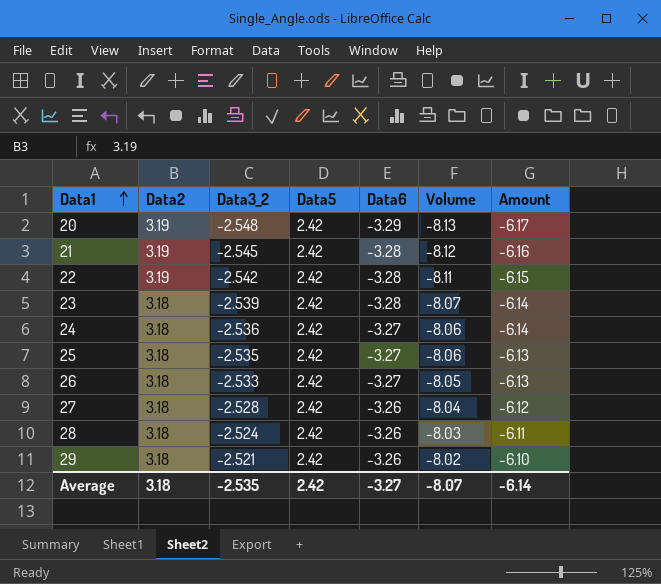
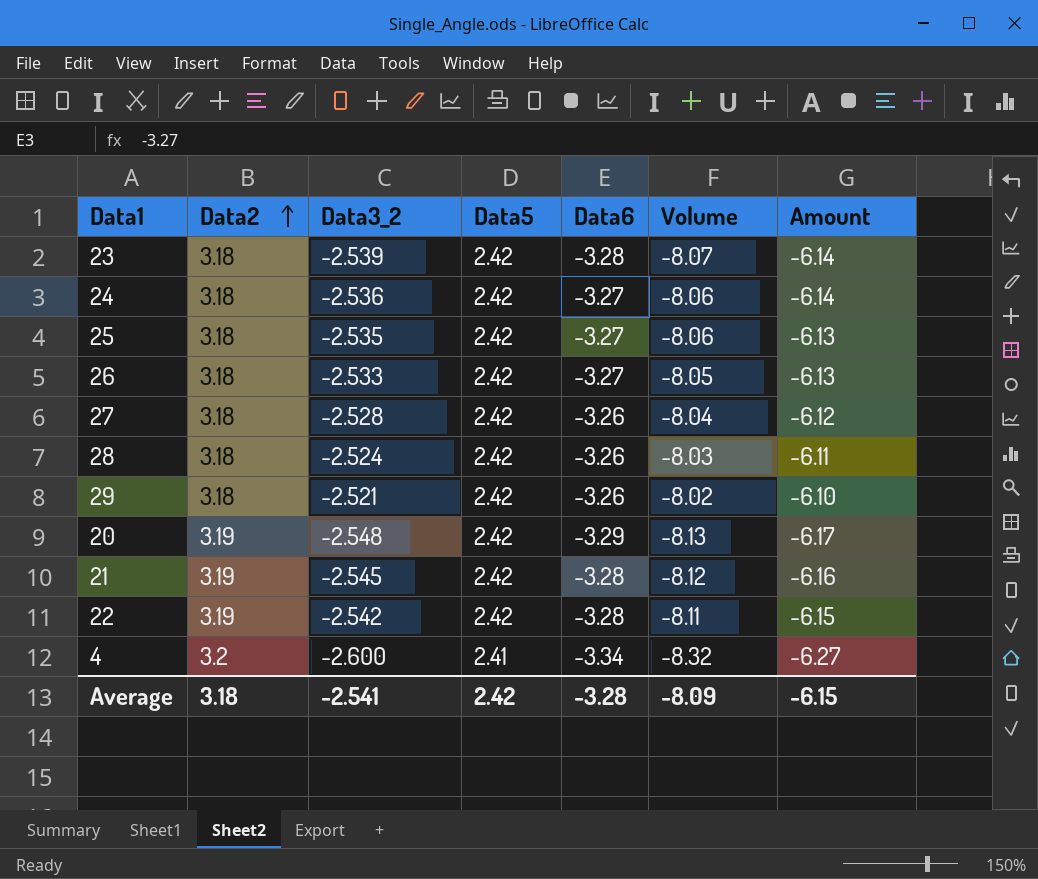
row order: Data1 ascending -> Data2 ascending
row 4: none -> 3.2 | -2.600 | 2.41 | -3.34 | -8.32 | -6.27
Average | Data3_2: -2.535 -> -2.541
Average | Data6: -3.27 -> -3.28
Average | Volume: -8.07 -> -8.09
Average | Amount: -6.14 -> -6.15

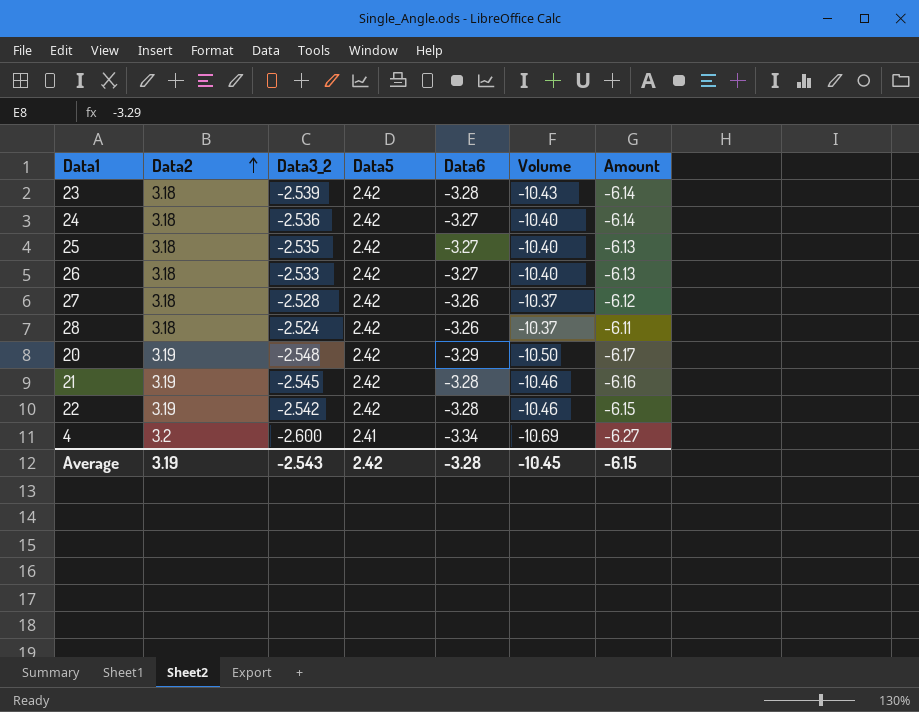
column Volume | formula: [Data2] * [Data3_2] -> [Data2] * [Data6]
row 29: 3.18 | -2.521 | 2.42 | -3.26 | -8.02 | -6.10 -> none
Average | Data2: 3.18 -> 3.19
Average | Data3_2: -2.541 -> -2.543
Average | Volume: -8.09 -> -10.45

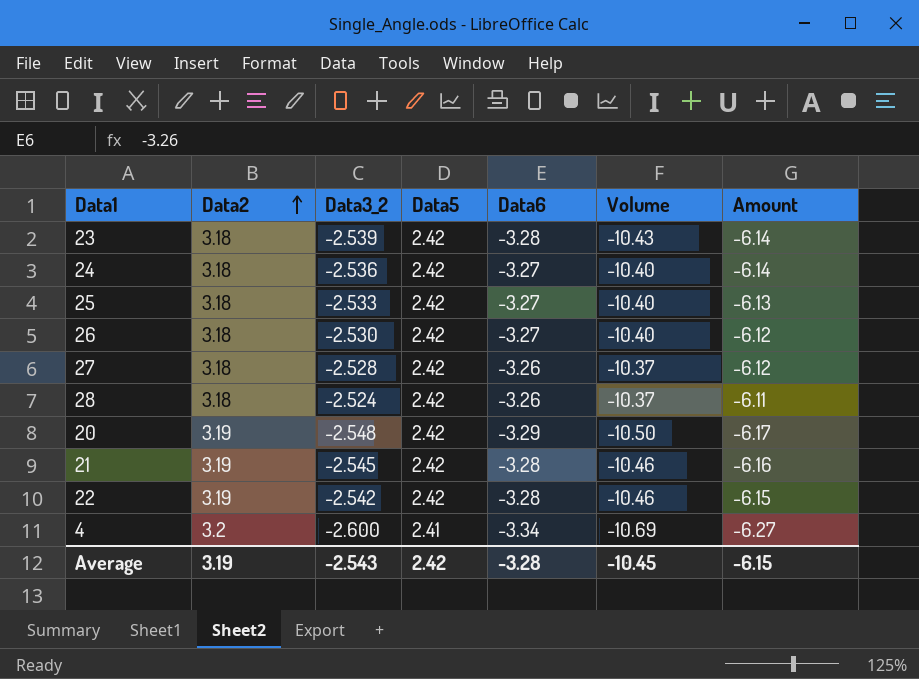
25 | Data3_2: -2.535 -> -2.533
26 | Data3_2: -2.533 -> -2.530
26 | Amount: -6.13 -> -6.12

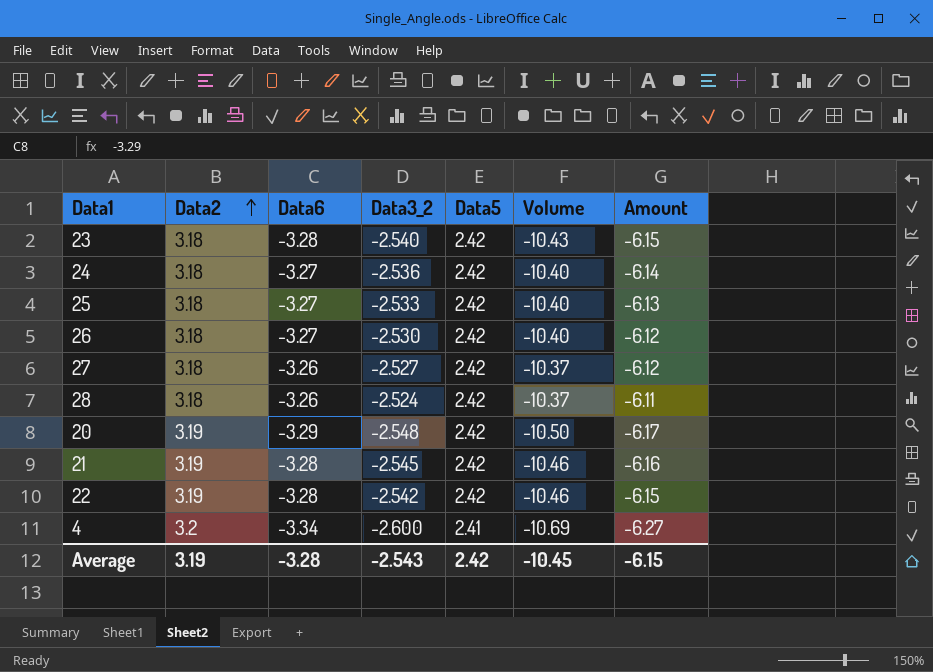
column Data6 | position: 5 -> 3
23 | Data3_2: -2.539 -> -2.540
23 | Amount: -6.14 -> -6.15
27 | Data3_2: -2.528 -> -2.527

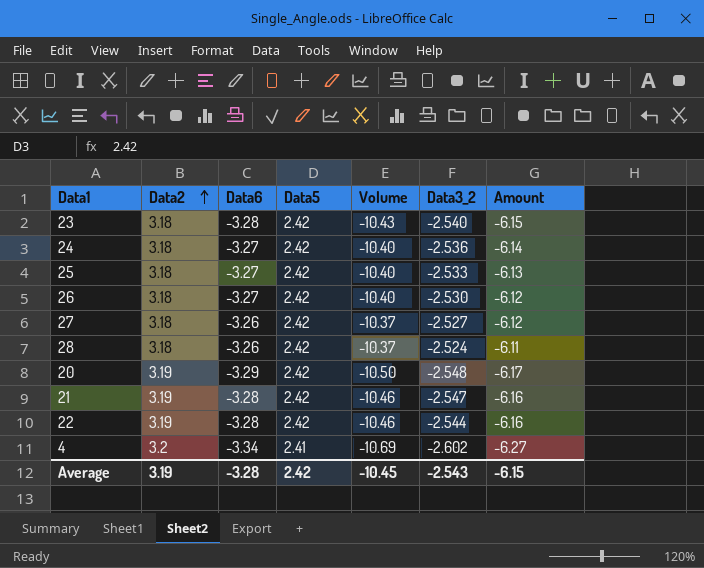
column Data3_2 | position: 4 -> 6
21 | Data3_2: -2.545 -> -2.547
22 | Data3_2: -2.542 -> -2.544
22 | Amount: -6.15 -> -6.16
4 | Data3_2: -2.600 -> -2.602

